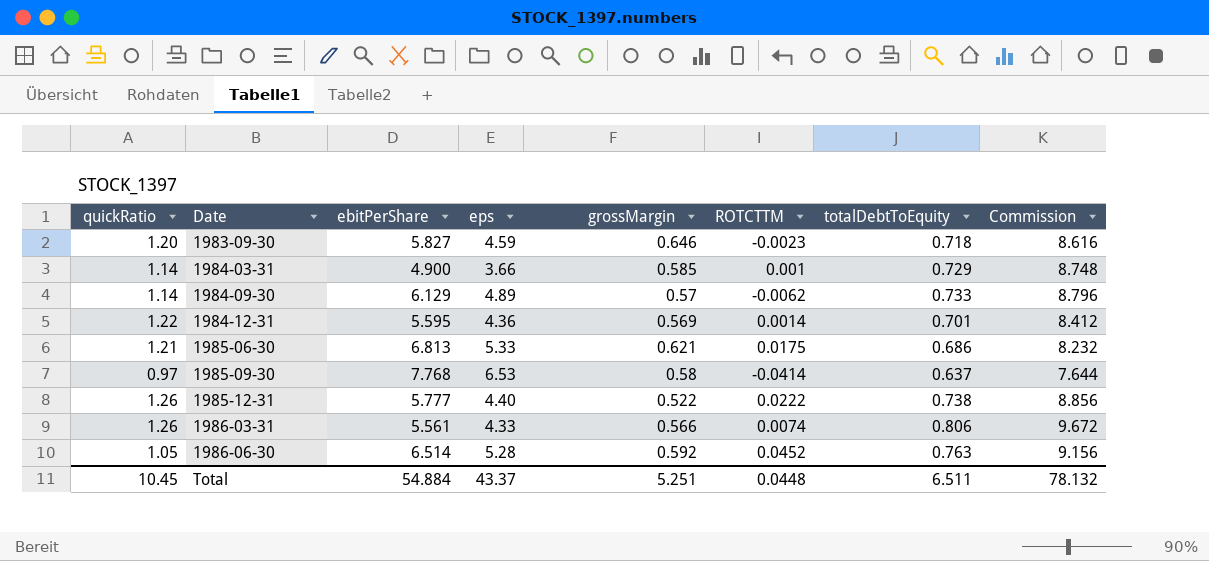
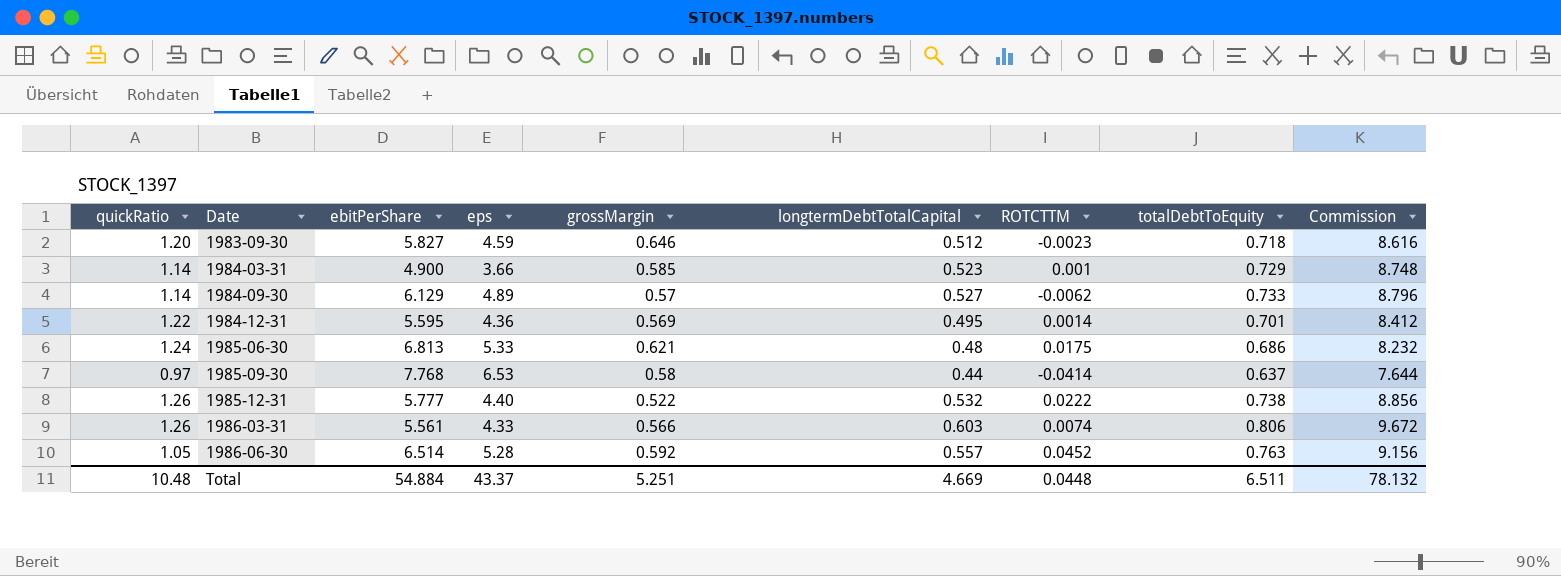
column longtermDebtTotalCapital | position: none -> 6
1985-06-30 | quickRatio: 1.21 -> 1.24
Total | quickRatio: 10.45 -> 10.48

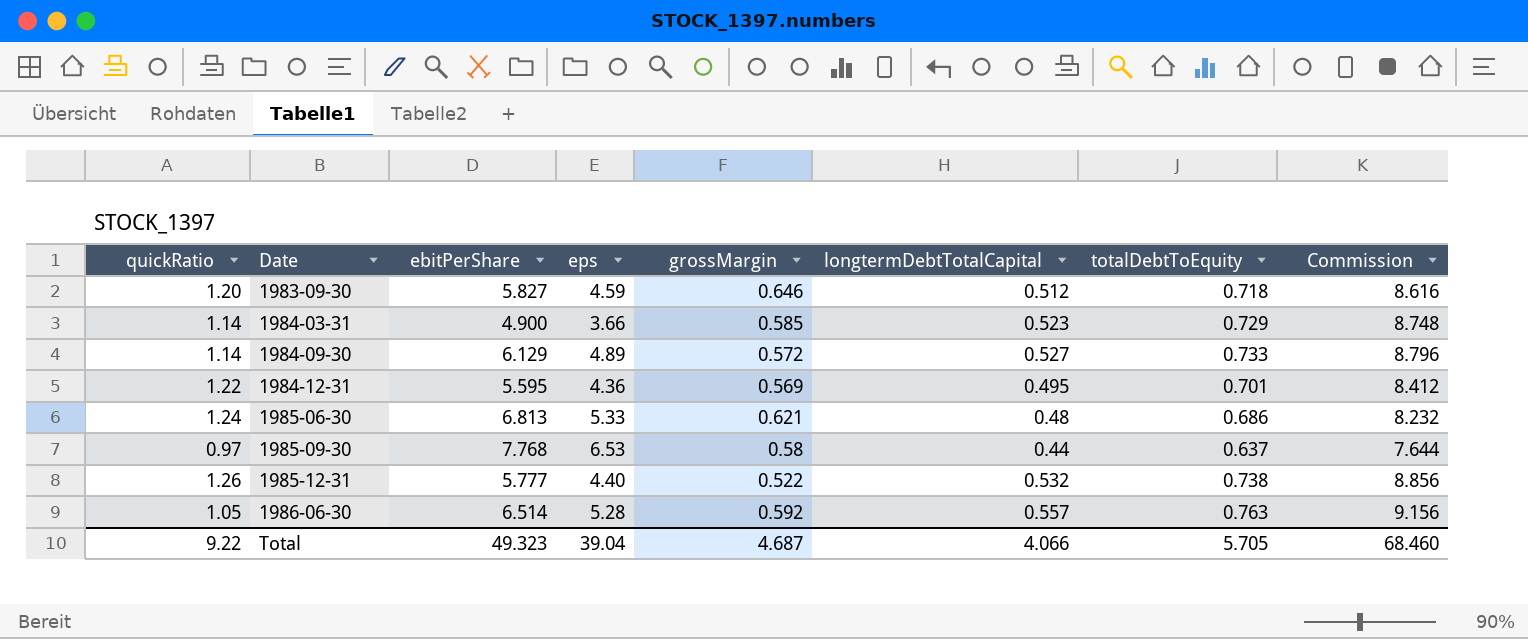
column ROTCTTM | position: 7 -> none
row 1986-03-31: 1.26 | 5.561 | 4.33 | 0.566 | 0.603 | 0.0074 | 0.806 | 9.672 -> none
1984-09-30 | grossMargin: 0.57 -> 0.572
Total | quickRatio: 10.48 -> 9.22
Total | ebitPerShare: 54.884 -> 49.323
Total | eps: 43.37 -> 39.04
Total | grossMargin: 5.251 -> 4.687
Total | longtermDebtTotalCapital: 4.669 -> 4.066
Total | totalDebtToEquity: 6.511 -> 5.705
Total | Commission: 78.132 -> 68.460

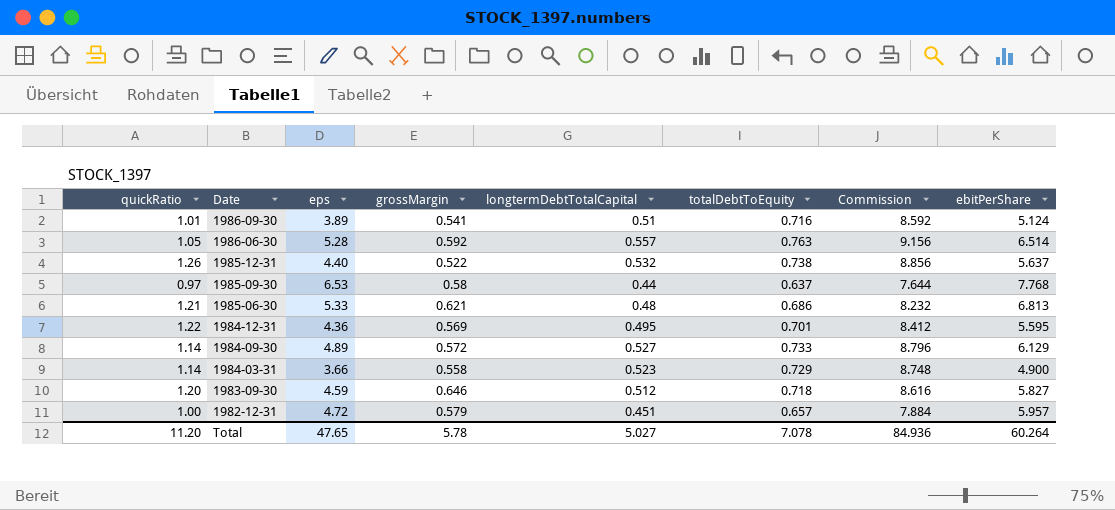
row order: Date ascending -> Date descending
column ebitPerShare | position: 3 -> 8
row 1986-09-30: none -> 1.01 | 3.89 | 0.541 | 0.51 | 0.716 | 8.592 | 5.124
1985-12-31 | ebitPerShare: 5.777 -> 5.637
1985-06-30 | quickRatio: 1.24 -> 1.21
1984-03-31 | grossMargin: 0.585 -> 0.558
row 1982-12-31: none -> 1.00 | 4.72 | 0.579 | 0.451 | 0.657 | 7.884 | 5.957
Total | quickRatio: 9.22 -> 11.20
Total | eps: 39.04 -> 47.65
Total | grossMargin: 4.687 -> 5.78
Total | longtermDebtTotalCapital: 4.066 -> 5.027
Total | totalDebtToEquity: 5.705 -> 7.078
Total | Commission: 68.460 -> 84.936
Total | ebitPerShare: 49.323 -> 60.264

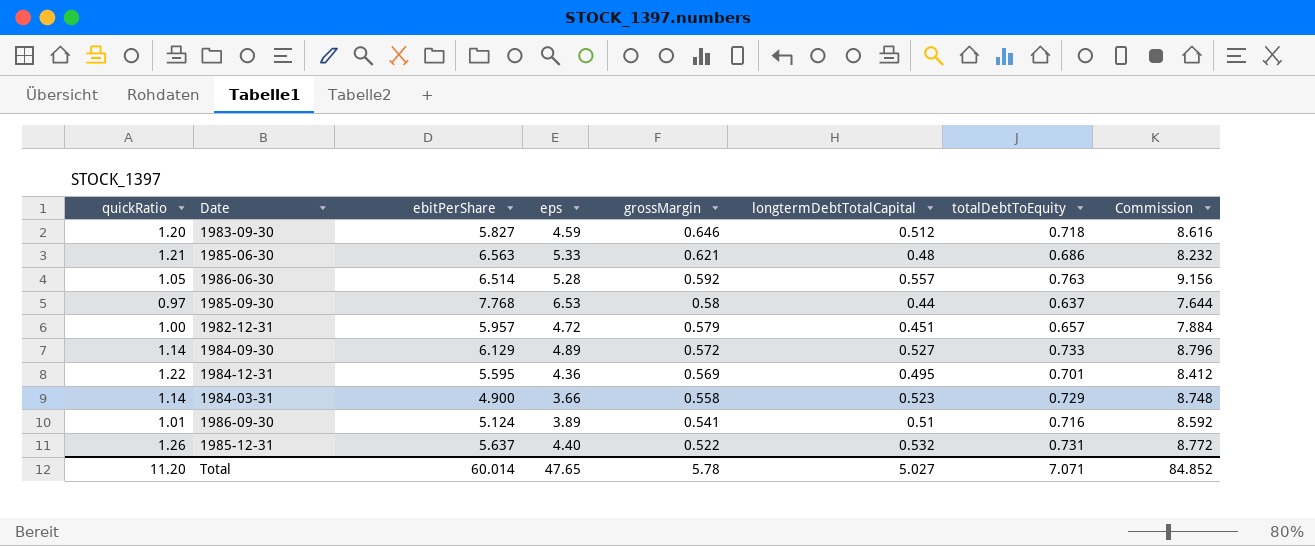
row order: Date descending -> grossMargin descending
column ebitPerShare | position: 8 -> 3
1985-06-30 | ebitPerShare: 6.813 -> 6.563
1985-12-31 | totalDebtToEquity: 0.738 -> 0.731
1985-12-31 | Commission: 8.856 -> 8.772
Total | ebitPerShare: 60.264 -> 60.014
Total | totalDebtToEquity: 7.078 -> 7.071
Total | Commission: 84.936 -> 84.852

